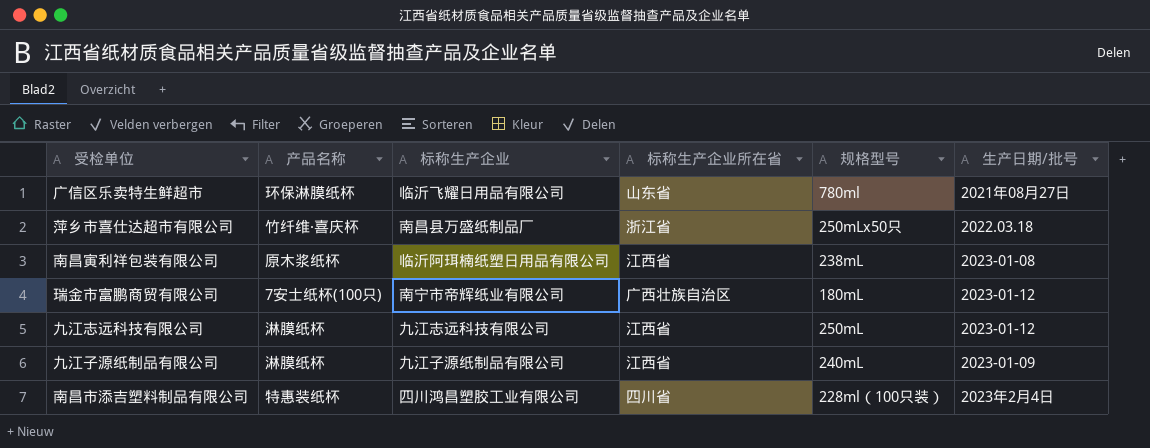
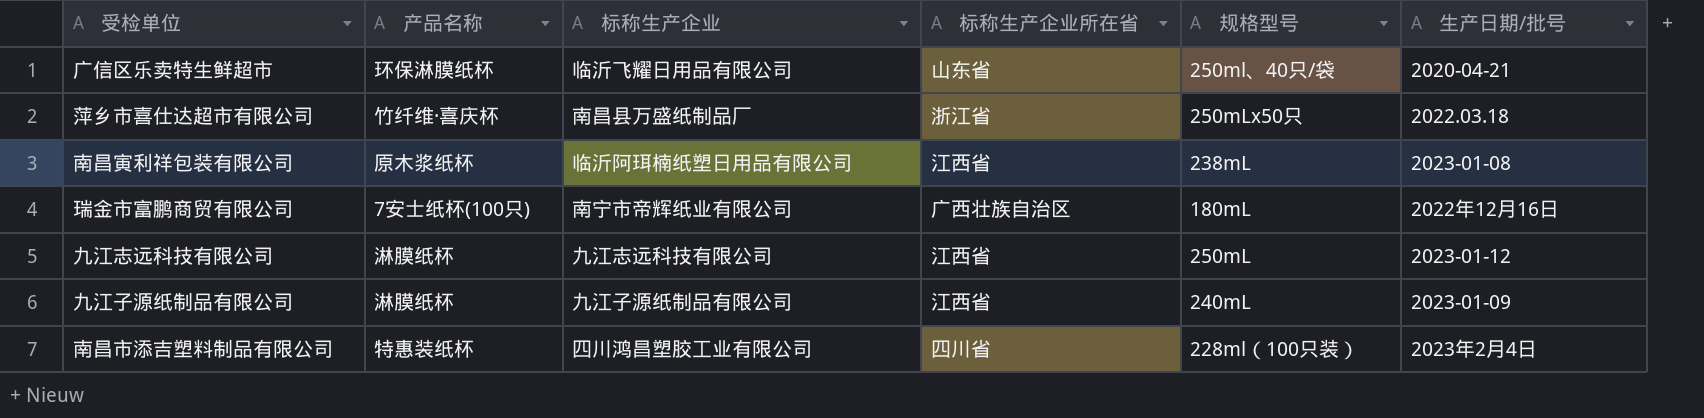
广信区乐卖特生鲜超市 | 规格型号: 780ml -> 250ml、40只/袋
广信区乐卖特生鲜超市 | 生产日期/批号: 2021年08月27日 -> 2020-04-21
瑞金市富鹏商贸有限公司 | 生产日期/批号: 2023-01-12 -> 2022年12月16日

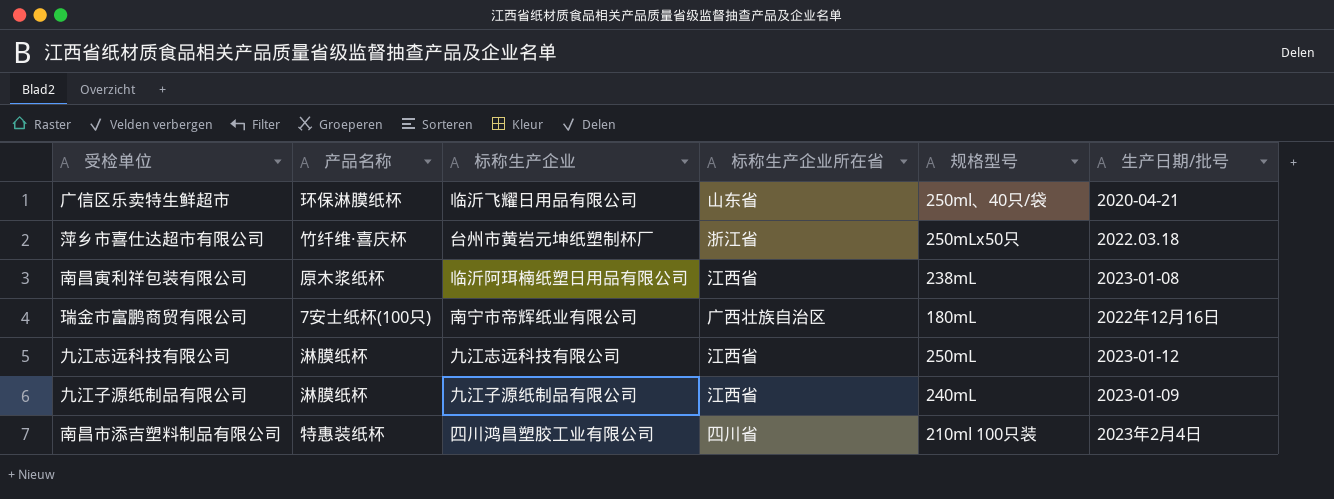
萍乡市喜仕达超市有限公司 | 标称生产企业: 南昌县万盛纸制品厂 -> 台州市黄岩元坤纸塑制杯厂
南昌市添吉塑料制品有限公司 | 规格型号: 228ml（100只装） -> 210ml 100只装

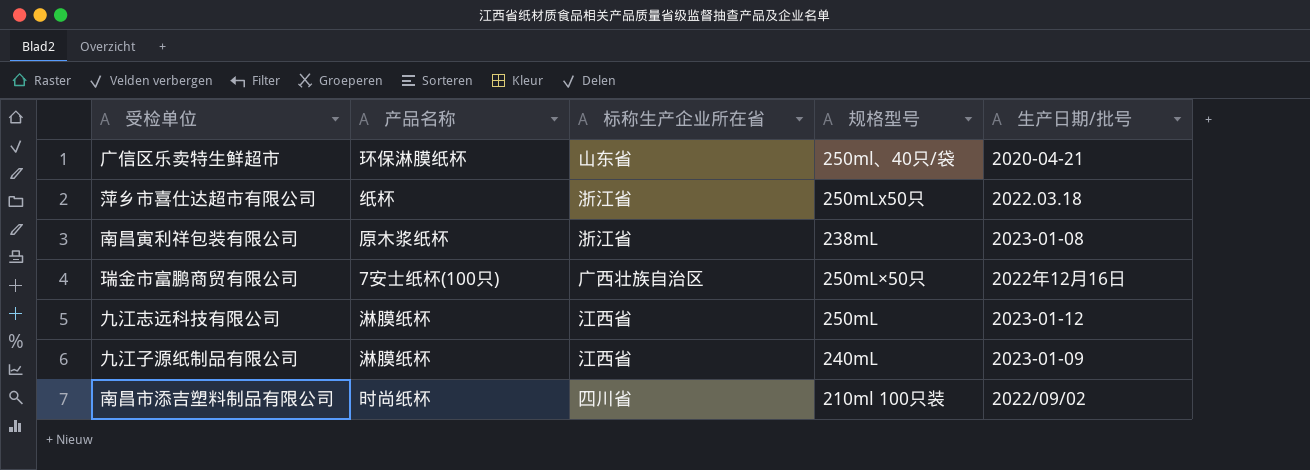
column 标称生产企业 | position: 3 -> none
萍乡市喜仕达超市有限公司 | 产品名称: 竹纤维·喜庆杯 -> 纸杯
南昌寅利祥包装有限公司 | 标称生产企业所在省: 江西省 -> 浙江省
瑞金市富鹏商贸有限公司 | 规格型号: 180mL -> 250mL×50只
南昌市添吉塑料制品有限公司 | 产品名称: 特惠装纸杯 -> 时尚纸杯
南昌市添吉塑料制品有限公司 | 生产日期/批号: 2023年2月4日 -> 2022/09/02

